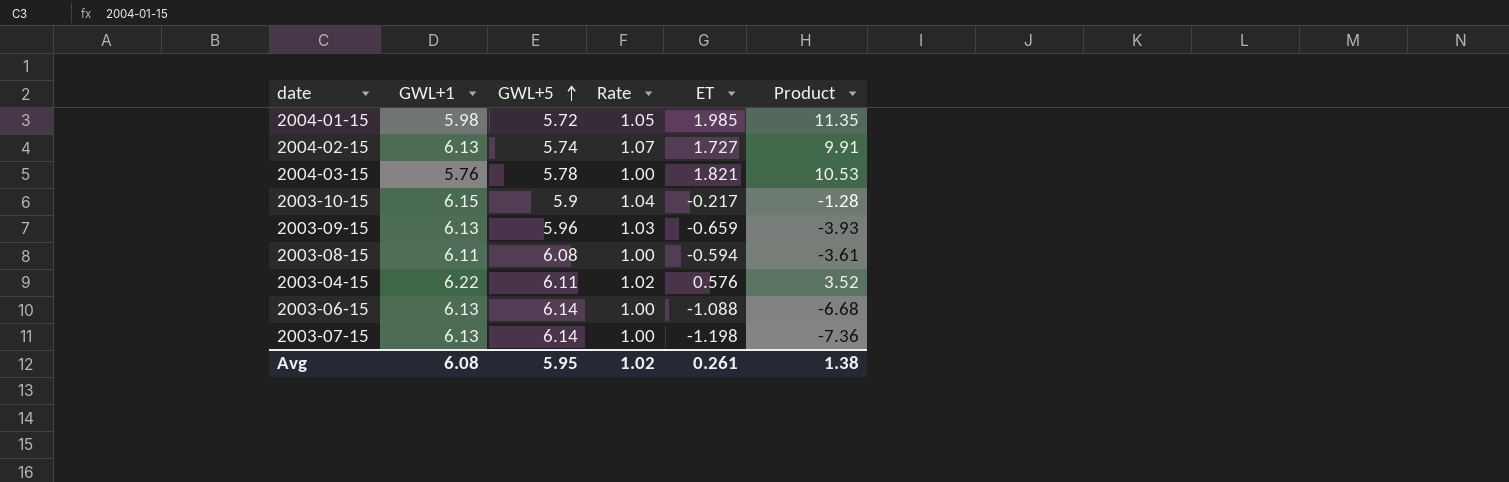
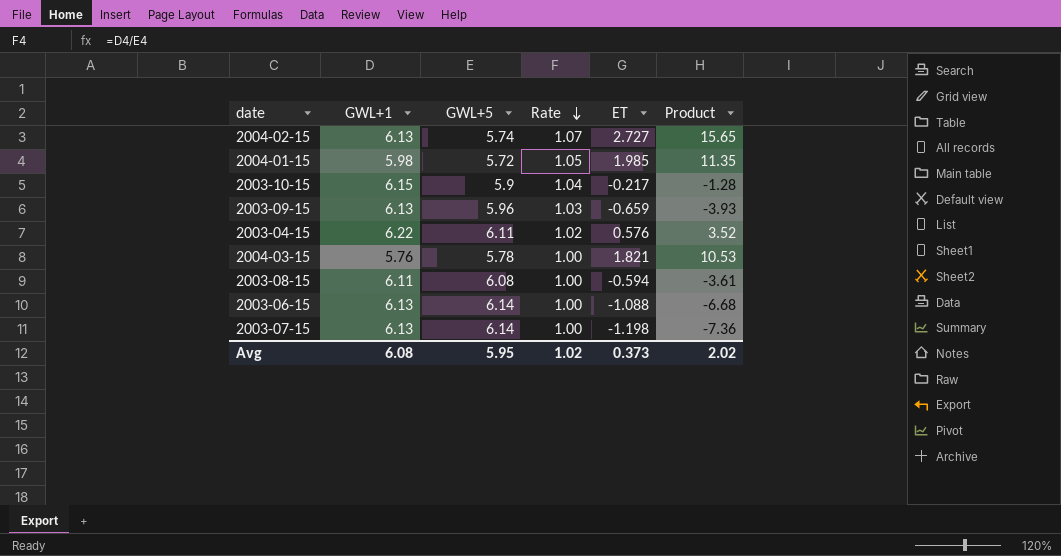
row order: GWL+5 ascending -> Rate descending
2004-02-15 | ET: 1.727 -> 2.727
2004-02-15 | Product: 9.91 -> 15.65
Avg | ET: 0.261 -> 0.373
Avg | Product: 1.38 -> 2.02

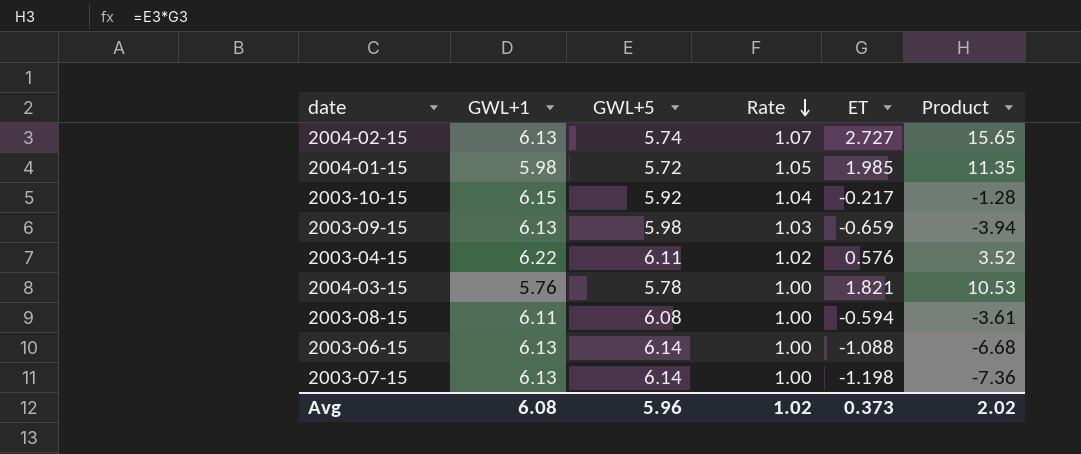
2003-10-15 | GWL+5: 5.9 -> 5.92
2003-09-15 | GWL+5: 5.96 -> 5.98
2003-09-15 | Product: -3.93 -> -3.94
Avg | GWL+5: 5.95 -> 5.96

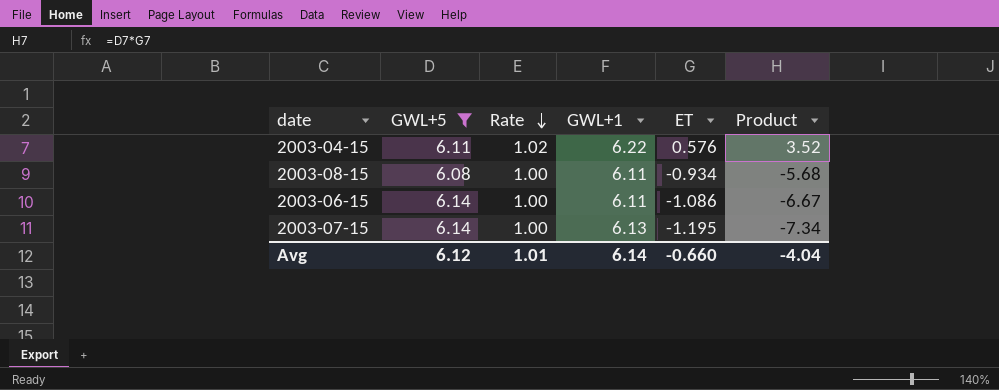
filter: none -> GWL+5 >= 6.08
column GWL+1 | position: 2 -> 4
2003-08-15 | ET: -0.594 -> -0.934
2003-08-15 | Product: -3.61 -> -5.68
2003-06-15 | GWL+1: 6.13 -> 6.11
2003-06-15 | ET: -1.088 -> -1.086
2003-06-15 | Product: -6.68 -> -6.67
2003-07-15 | ET: -1.198 -> -1.195
2003-07-15 | Product: -7.36 -> -7.34
Avg | GWL+5: 5.96 -> 6.12
Avg | Rate: 1.02 -> 1.01
Avg | GWL+1: 6.08 -> 6.14
Avg | ET: 0.373 -> -0.660
Avg | Product: 2.02 -> -4.04

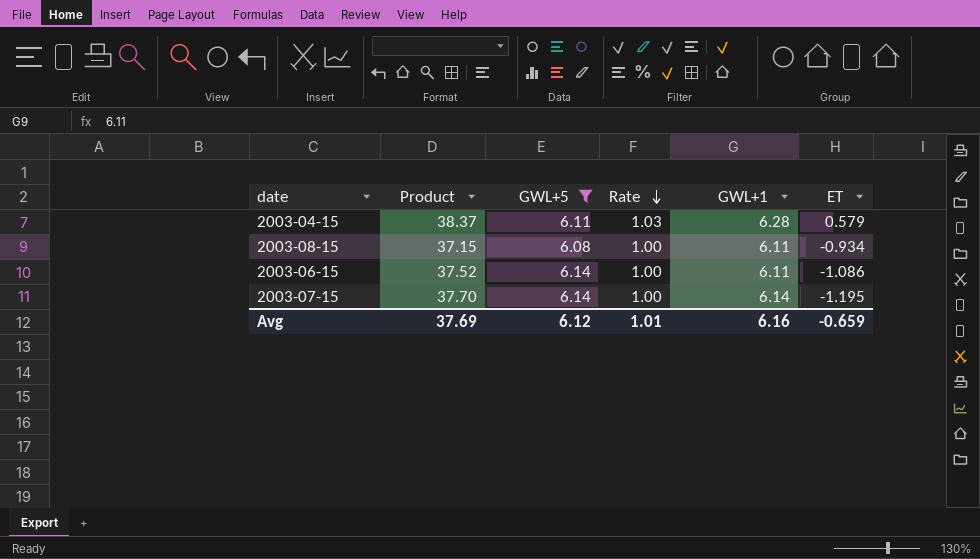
column Product | formula: [GWL+5] * [ET] -> [GWL+5] * [GWL+1]
column Product | position: 6 -> 2
2003-04-15 | Rate: 1.02 -> 1.03
2003-04-15 | GWL+1: 6.22 -> 6.28
2003-04-15 | ET: 0.576 -> 0.579
2003-07-15 | GWL+1: 6.13 -> 6.14
Avg | Product: -4.04 -> 37.69
Avg | GWL+1: 6.14 -> 6.16
Avg | ET: -0.660 -> -0.659

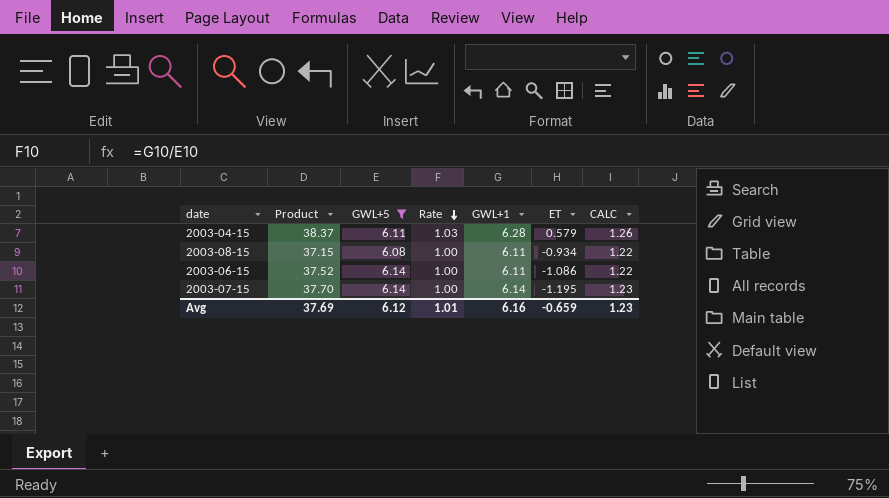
column CALC | formula: none -> [GWL+1] * 0.2

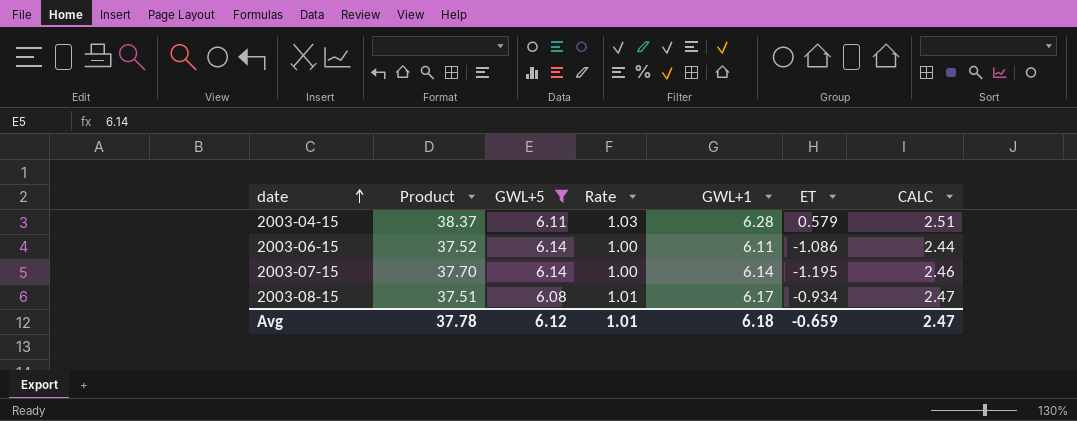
row order: Rate descending -> date ascending
column CALC | formula: [GWL+1] * 0.2 -> [GWL+1] * 0.4
2003-08-15 | Product: 37.15 -> 37.51
2003-08-15 | Rate: 1.00 -> 1.01
2003-08-15 | GWL+1: 6.11 -> 6.17
Avg | Product: 37.69 -> 37.78
Avg | GWL+1: 6.16 -> 6.18
Avg | CALC: 1.23 -> 2.47

